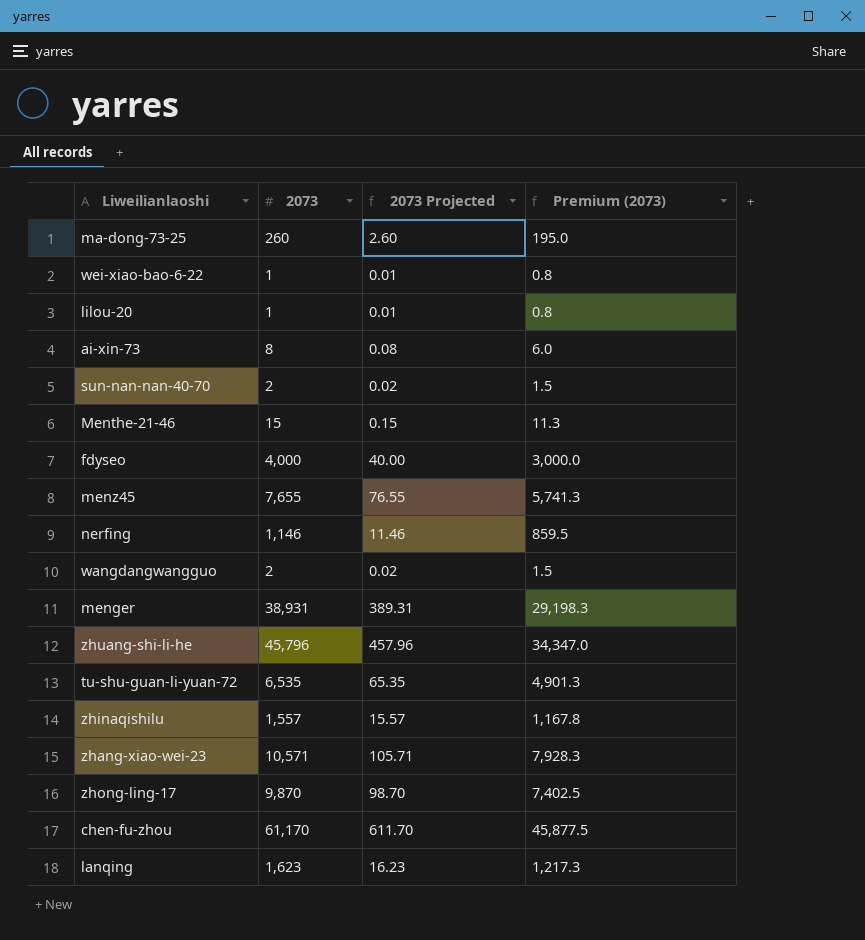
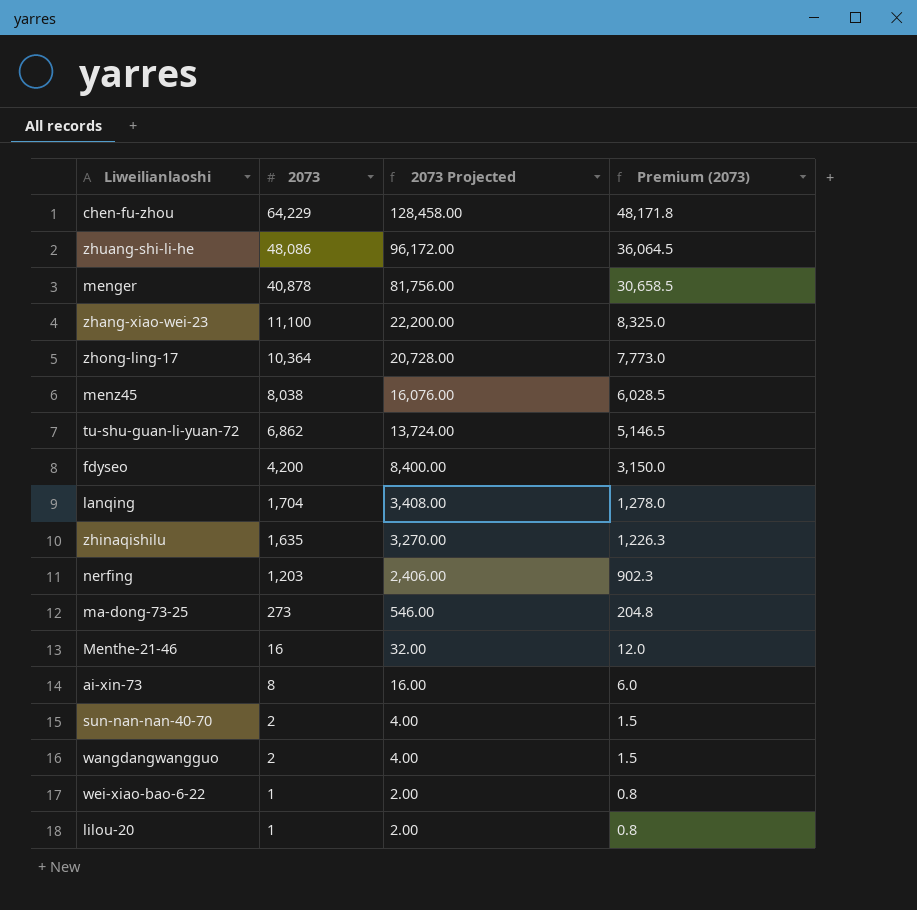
row order: none -> 2073 descending
column 2073 Projected | formula: [2073] * 0.01 -> [2073] * 2
chen-fu-zhou | 2073: 61,170 -> 64,229
chen-fu-zhou | Premium (2073): 45,877.5 -> 48,171.8
zhuang-shi-li-he | 2073: 45,796 -> 48,086
zhuang-shi-li-he | Premium (2073): 34,347.0 -> 36,064.5
menger | 2073: 38,931 -> 40,878
menger | Premium (2073): 29,198.3 -> 30,658.5
zhang-xiao-wei-23 | 2073: 10,571 -> 11,100
zhang-xiao-wei-23 | Premium (2073): 7,928.3 -> 8,325.0
zhong-ling-17 | 2073: 9,870 -> 10,364
zhong-ling-17 | Premium (2073): 7,402.5 -> 7,773.0
menz45 | 2073: 7,655 -> 8,038
menz45 | Premium (2073): 5,741.3 -> 6,028.5
tu-shu-guan-li-yuan-72 | 2073: 6,535 -> 6,862
tu-shu-guan-li-yuan-72 | Premium (2073): 4,901.3 -> 5,146.5
fdyseo | 2073: 4,000 -> 4,200
fdyseo | Premium (2073): 3,000.0 -> 3,150.0
lanqing | 2073: 1,623 -> 1,704
lanqing | Premium (2073): 1,217.3 -> 1,278.0
zhinaqishilu | 2073: 1,557 -> 1,635
zhinaqishilu | Premium (2073): 1,167.8 -> 1,226.3
nerfing | 2073: 1,146 -> 1,203
nerfing | Premium (2073): 859.5 -> 902.3
ma-dong-73-25 | 2073: 260 -> 273
ma-dong-73-25 | Premium (2073): 195.0 -> 204.8
Menthe-21-46 | 2073: 15 -> 16
Menthe-21-46 | Premium (2073): 11.3 -> 12.0

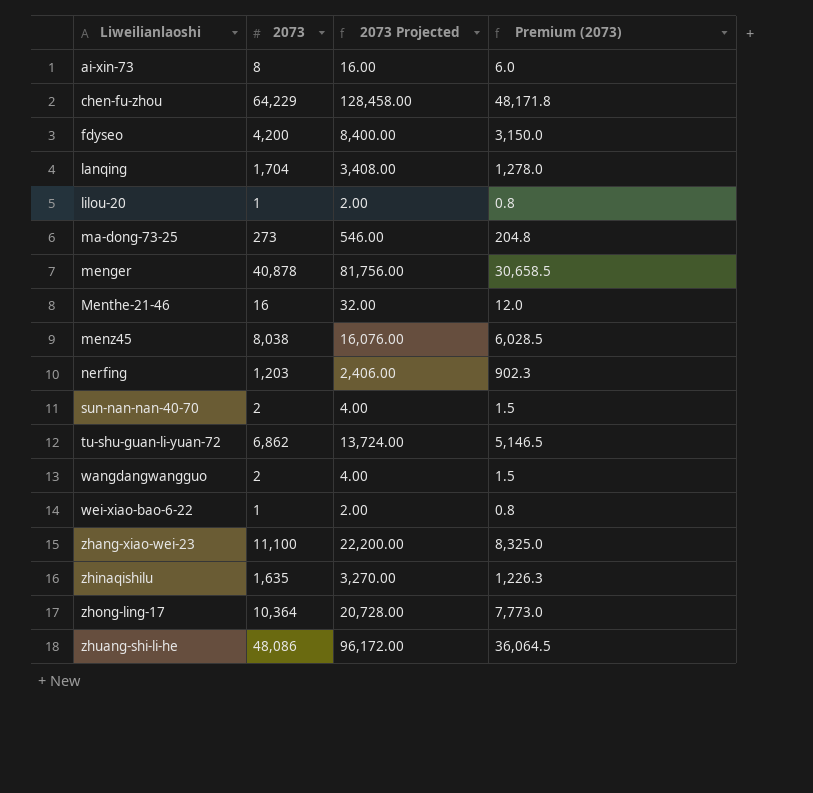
row order: 2073 descending -> Liweilianlaoshi ascending

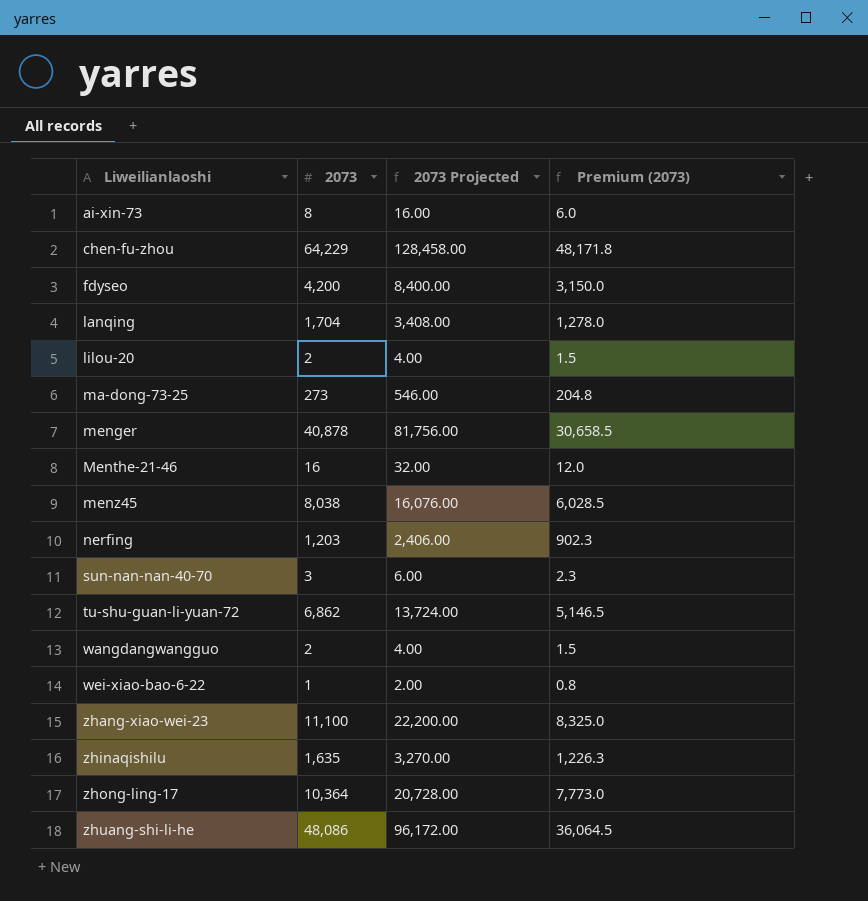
lilou-20 | 2073: 1 -> 2
lilou-20 | 2073 Projected: 2.00 -> 4.00
lilou-20 | Premium (2073): 0.8 -> 1.5
sun-nan-nan-40-70 | 2073: 2 -> 3
sun-nan-nan-40-70 | 2073 Projected: 4.00 -> 6.00
sun-nan-nan-40-70 | Premium (2073): 1.5 -> 2.3

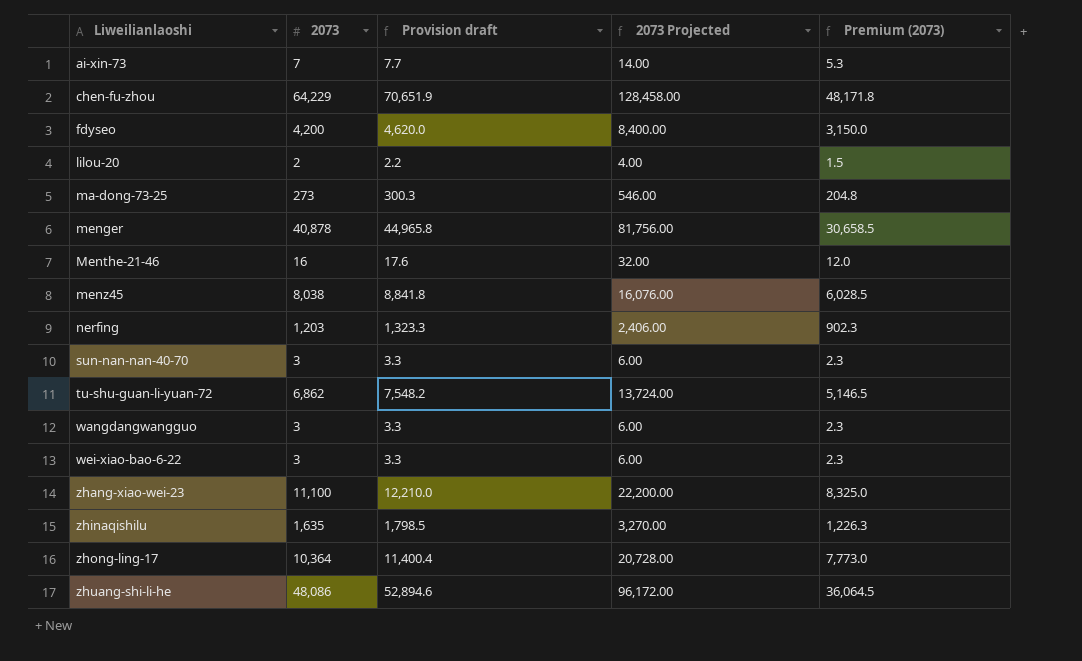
column Provision draft | formula: none -> [2073] * 1.1
row lanqing: 1,704 | 3,408.00 | 1,278.0 -> none
ai-xin-73 | 2073: 8 -> 7
ai-xin-73 | 2073 Projected: 16.00 -> 14.00
ai-xin-73 | Premium (2073): 6.0 -> 5.3
wangdangwangguo | 2073: 2 -> 3
wangdangwangguo | 2073 Projected: 4.00 -> 6.00
wangdangwangguo | Premium (2073): 1.5 -> 2.3
wei-xiao-bao-6-22 | 2073: 1 -> 3
wei-xiao-bao-6-22 | 2073 Projected: 2.00 -> 6.00
wei-xiao-bao-6-22 | Premium (2073): 0.8 -> 2.3

